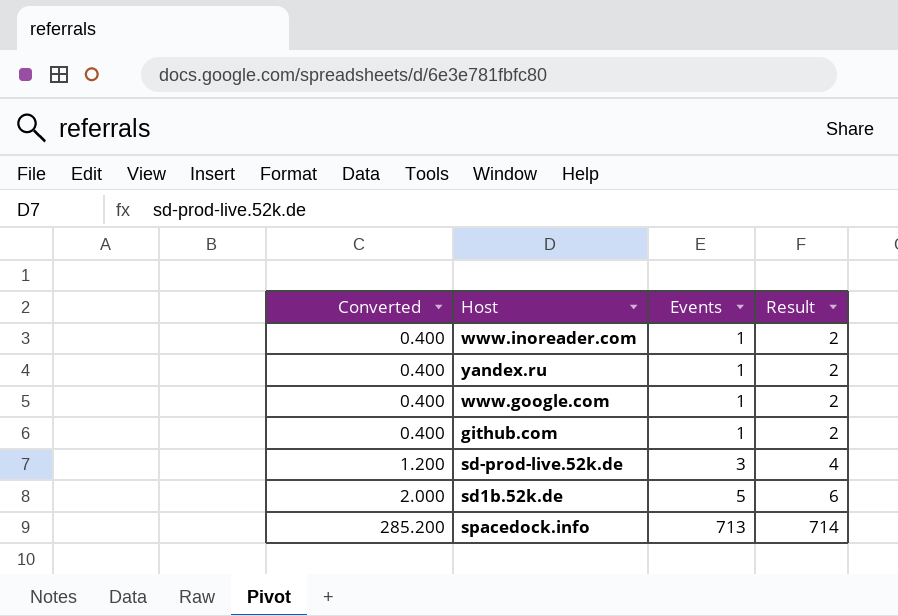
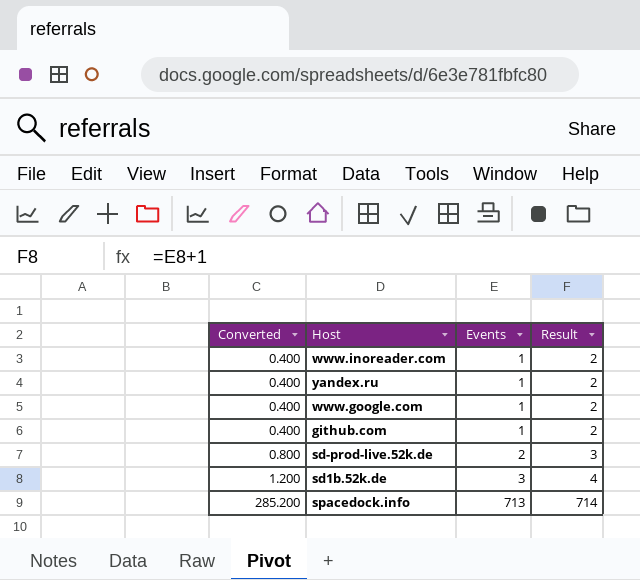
sd-prod-live.52k.de | Converted: 1.200 -> 0.800
sd-prod-live.52k.de | Events: 3 -> 2
sd-prod-live.52k.de | Result: 4 -> 3
sd1b.52k.de | Converted: 2.000 -> 1.200
sd1b.52k.de | Events: 5 -> 3
sd1b.52k.de | Result: 6 -> 4

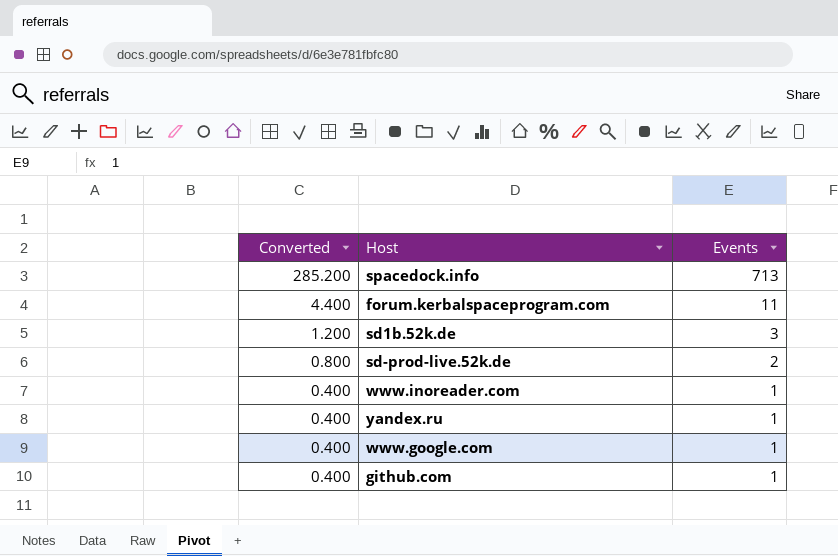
row order: Converted ascending -> Converted descending
column Result | formula: [Events] + 1 -> none
row forum.kerbalspaceprogram.com: none -> 4.400 | 11

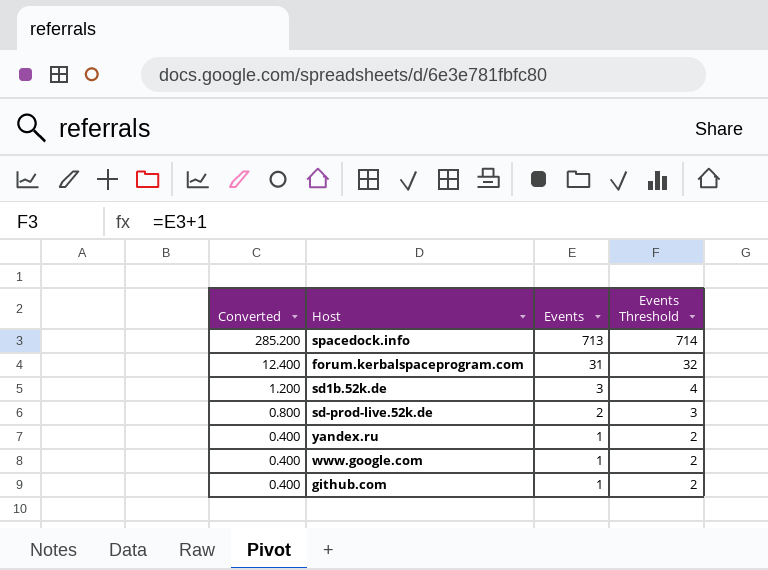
column Events Threshold | formula: none -> [Events] + 1
row www.inoreader.com: 0.400 | 1 -> none
forum.kerbalspaceprogram.com | Converted: 4.400 -> 12.400
forum.kerbalspaceprogram.com | Events: 11 -> 31

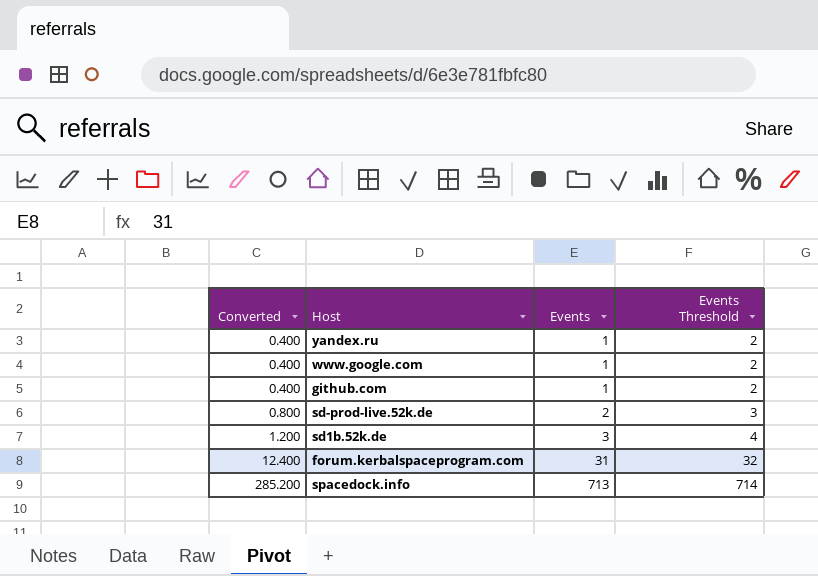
row order: Converted descending -> Converted ascending

